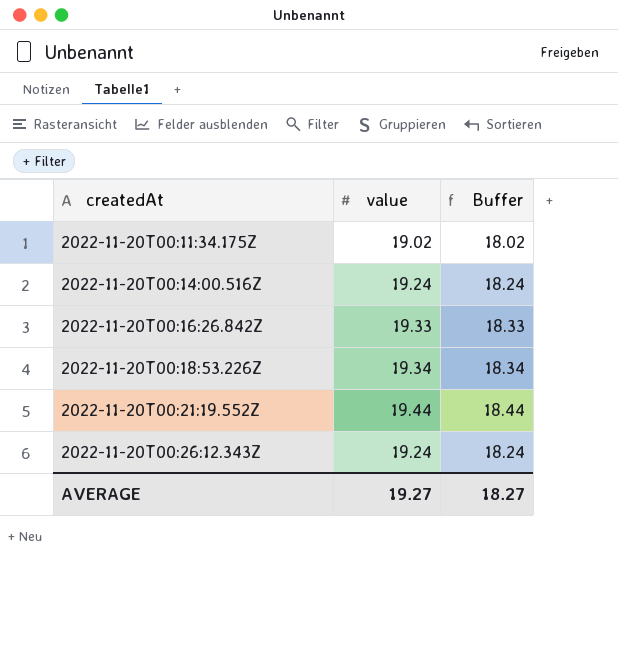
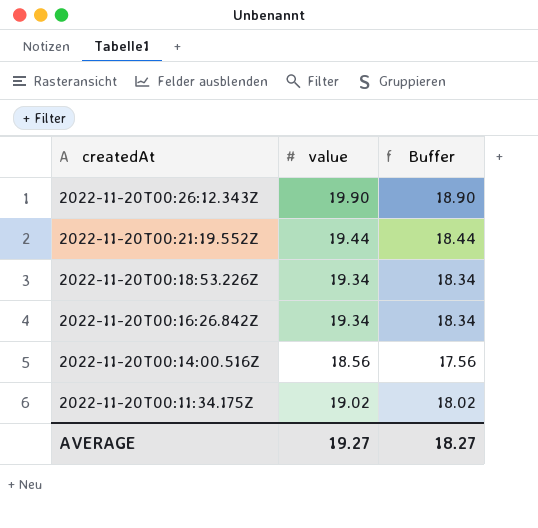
row order: createdAt ascending -> createdAt descending
2022-11-20T00:26:12.343Z | value: 19.24 -> 19.90
2022-11-20T00:26:12.343Z | Buffer: 18.24 -> 18.90
2022-11-20T00:16:26.842Z | value: 19.33 -> 19.34
2022-11-20T00:16:26.842Z | Buffer: 18.33 -> 18.34
2022-11-20T00:14:00.516Z | value: 19.24 -> 18.56
2022-11-20T00:14:00.516Z | Buffer: 18.24 -> 17.56

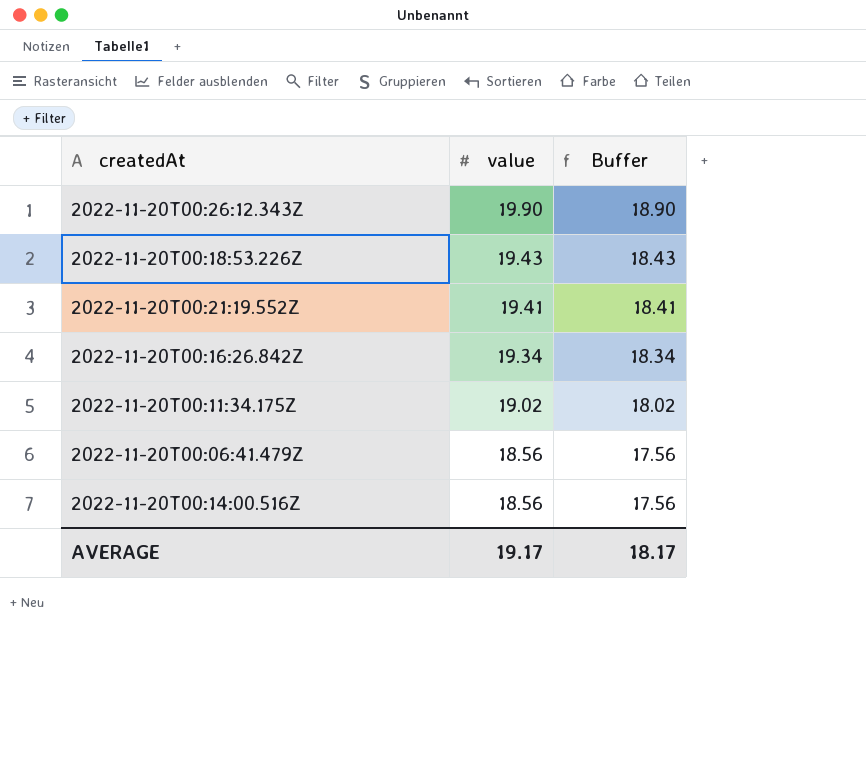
row order: createdAt descending -> value descending
2022-11-20T00:18:53.226Z | value: 19.34 -> 19.43
2022-11-20T00:18:53.226Z | Buffer: 18.34 -> 18.43
2022-11-20T00:21:19.552Z | value: 19.44 -> 19.41
2022-11-20T00:21:19.552Z | Buffer: 18.44 -> 18.41
row 2022-11-20T00:06:41.479Z: none -> 18.56 | 17.56
AVERAGE | value: 19.27 -> 19.17
AVERAGE | Buffer: 18.27 -> 18.17

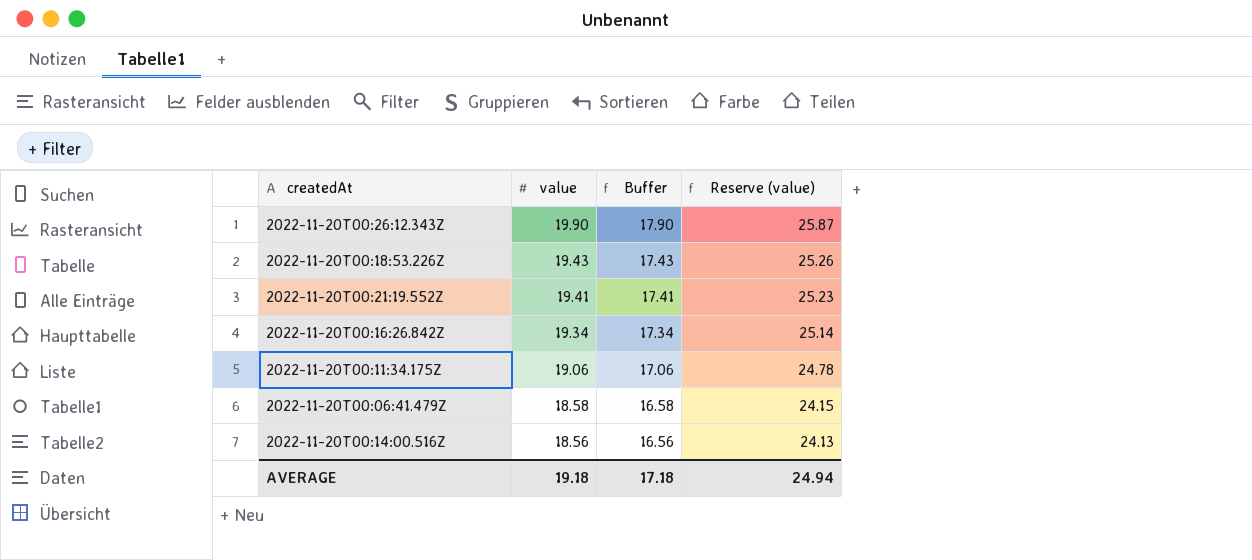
column Buffer | formula: [value] - 1 -> [value] - 2
column Reserve (value) | formula: none -> [value] * 1.3
2022-11-20T00:11:34.175Z | value: 19.02 -> 19.06
2022-11-20T00:06:41.479Z | value: 18.56 -> 18.58
AVERAGE | value: 19.17 -> 19.18
AVERAGE | Buffer: 18.17 -> 17.18

